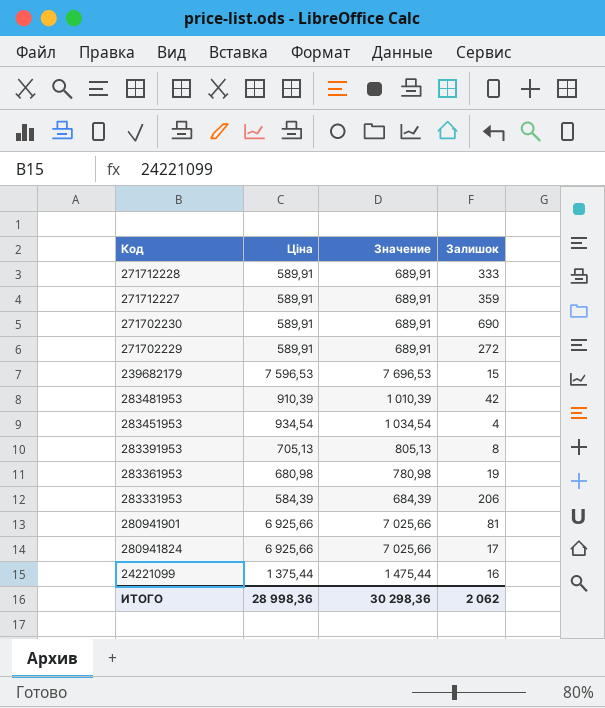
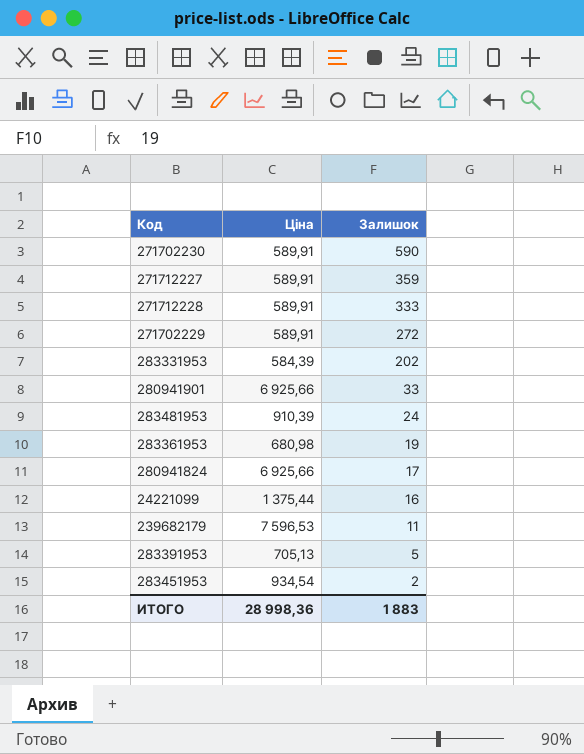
row order: none -> Залишок descending
column Значение | formula: [Ціна] + 100 -> none
271702230 | Залишок: 690 -> 590
283331953 | Залишок: 206 -> 202
280941901 | Залишок: 81 -> 33
283481953 | Залишок: 42 -> 24
239682179 | Залишок: 15 -> 11
283391953 | Залишок: 8 -> 5
283451953 | Залишок: 4 -> 2
ИТОГО | Залишок: 2 062 -> 1 883

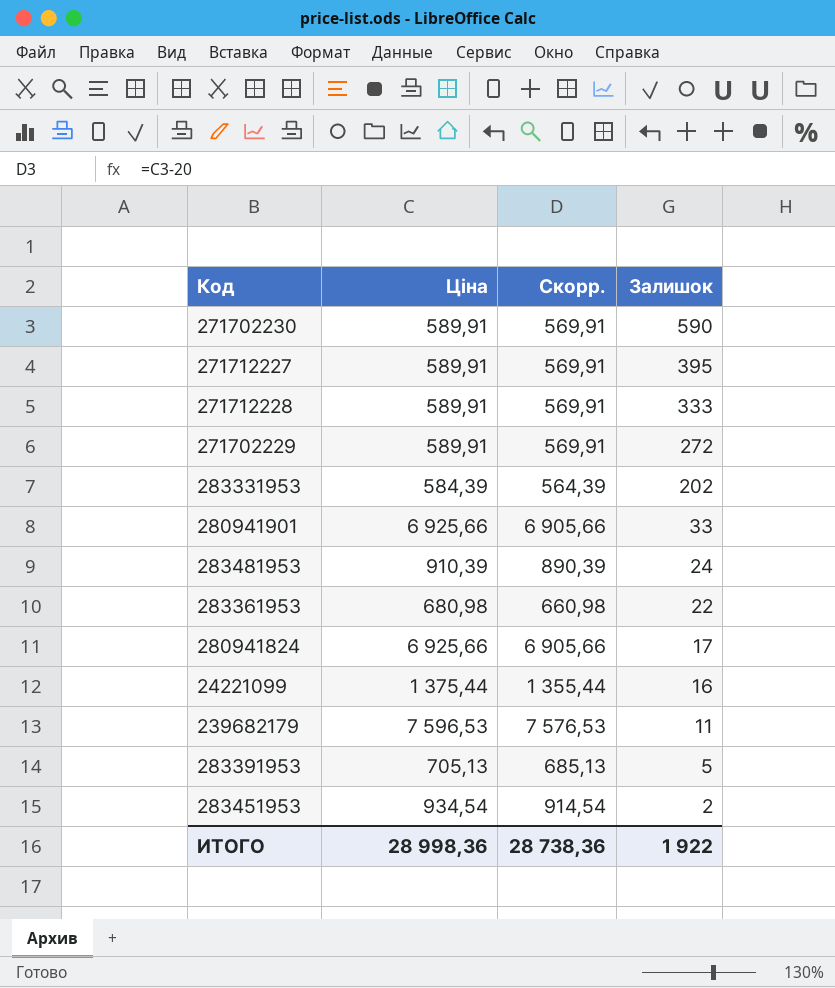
column Скорр. | formula: none -> [Ціна] - 20
271712227 | Залишок: 359 -> 395
283361953 | Залишок: 19 -> 22
ИТОГО | Залишок: 1 883 -> 1 922

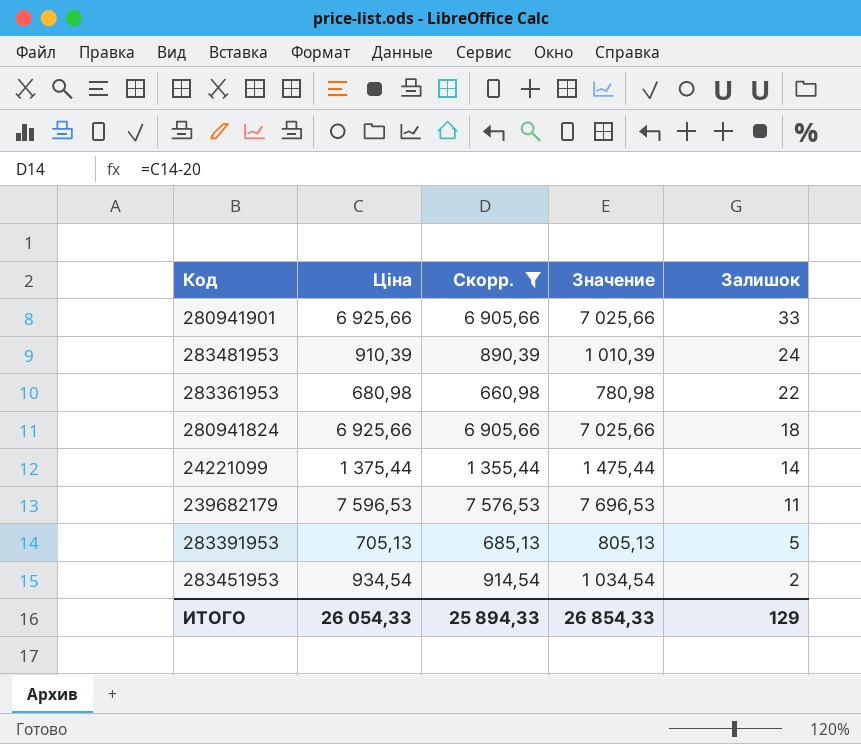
filter: none -> Скорр. >= 660,98
column Значение | formula: none -> [Ціна] + 100
280941824 | Залишок: 17 -> 18
24221099 | Залишок: 16 -> 14
ИТОГО | Ціна: 28 998,36 -> 26 054,33
ИТОГО | Скорр.: 28 738,36 -> 25 894,33
ИТОГО | Залишок: 1 922 -> 129

